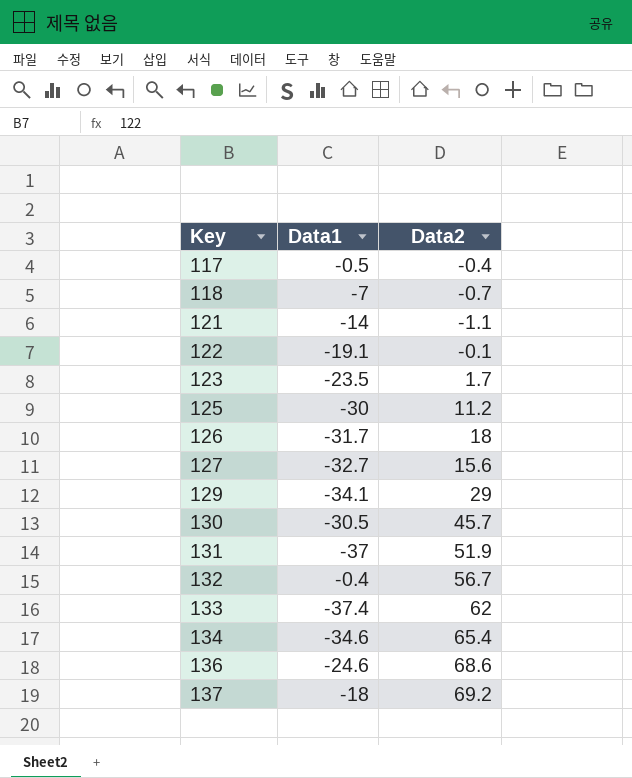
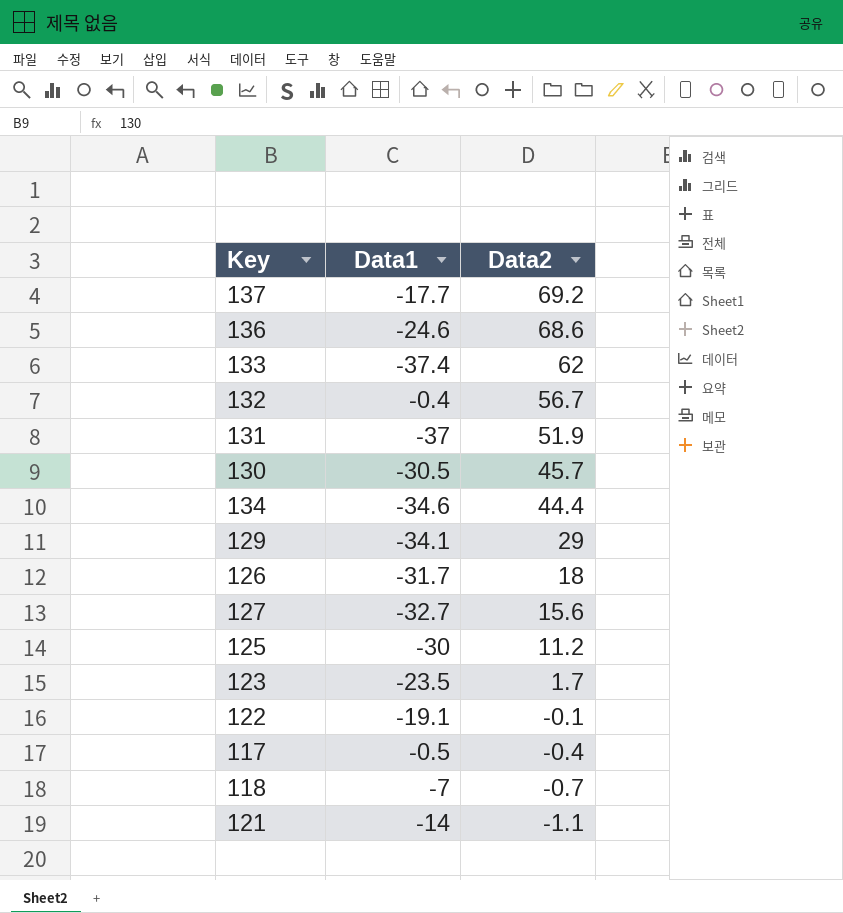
row order: Key ascending -> Data2 descending
137 | Data1: -18 -> -17.7
134 | Data2: 65.4 -> 44.4

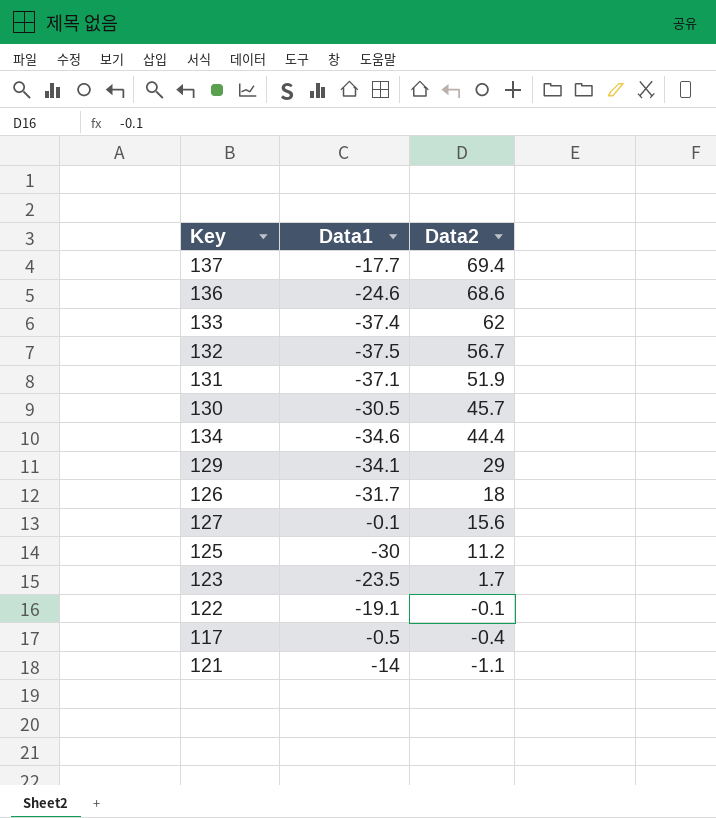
row 118: -7 | -0.7 -> none
137 | Data2: 69.2 -> 69.4
132 | Data1: -0.4 -> -37.5
131 | Data1: -37 -> -37.1
127 | Data1: -32.7 -> -0.1

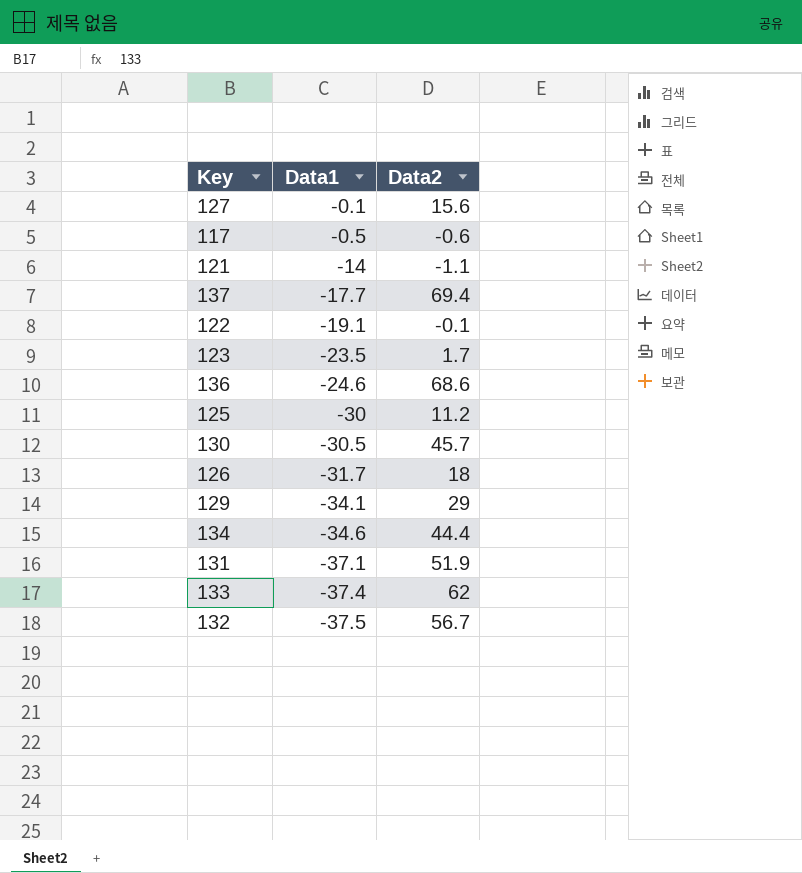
row order: Data2 descending -> Data1 descending
117 | Data2: -0.4 -> -0.6

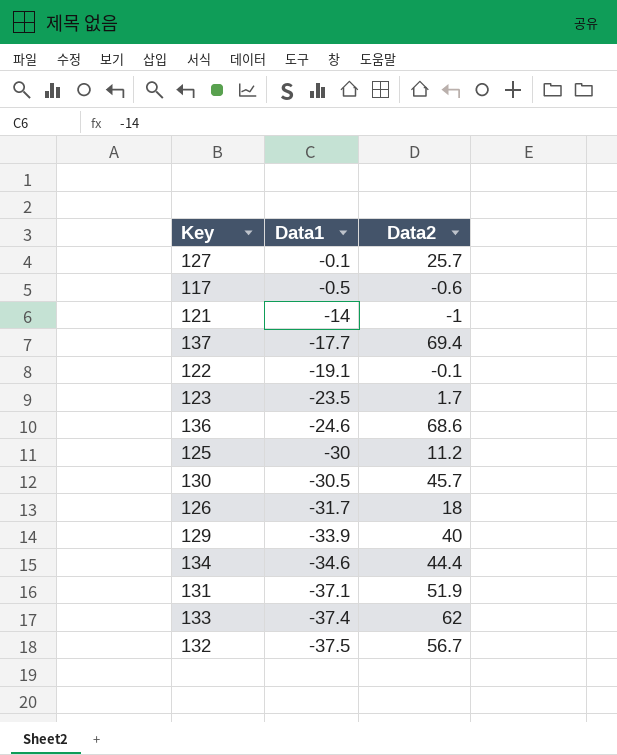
127 | Data2: 15.6 -> 25.7
121 | Data2: -1.1 -> -1
129 | Data1: -34.1 -> -33.9
129 | Data2: 29 -> 40

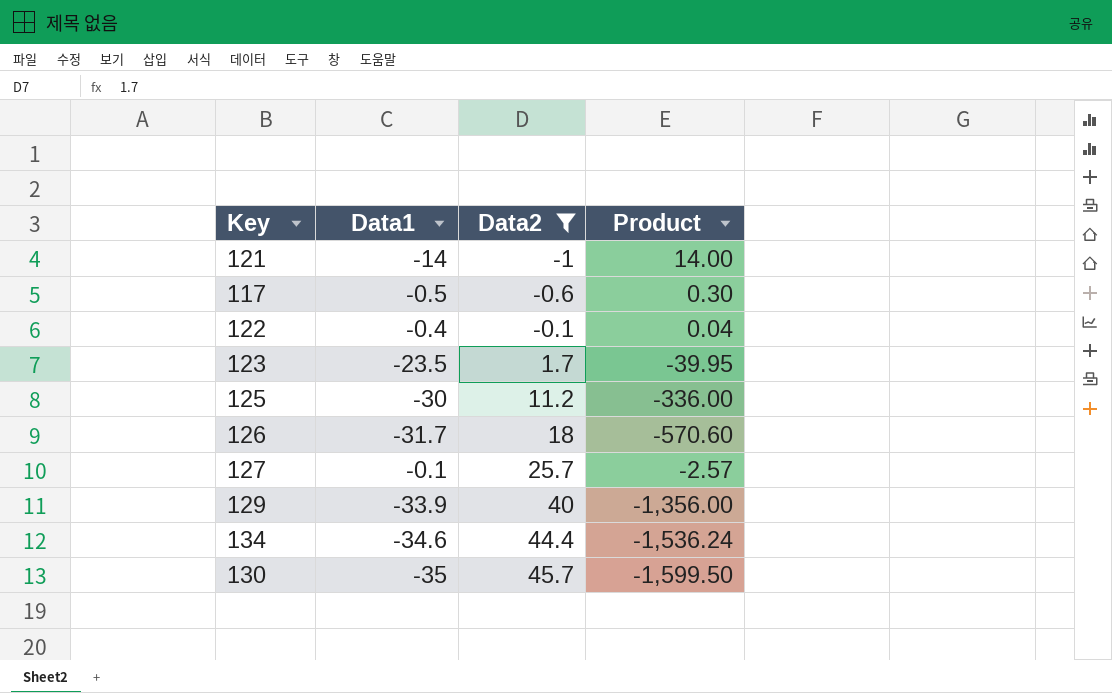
filter: none -> Data2 <= 45.7
row order: Data1 descending -> Data2 ascending
column Product | formula: none -> [Data1] * [Data2]
122 | Data1: -19.1 -> -0.4
130 | Data1: -30.5 -> -35

